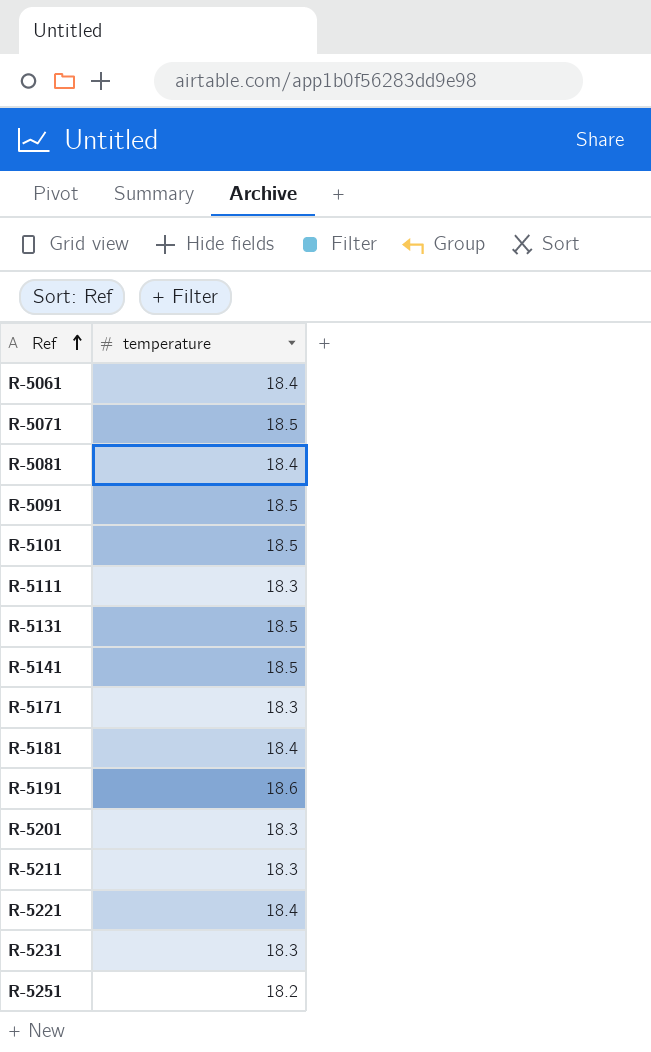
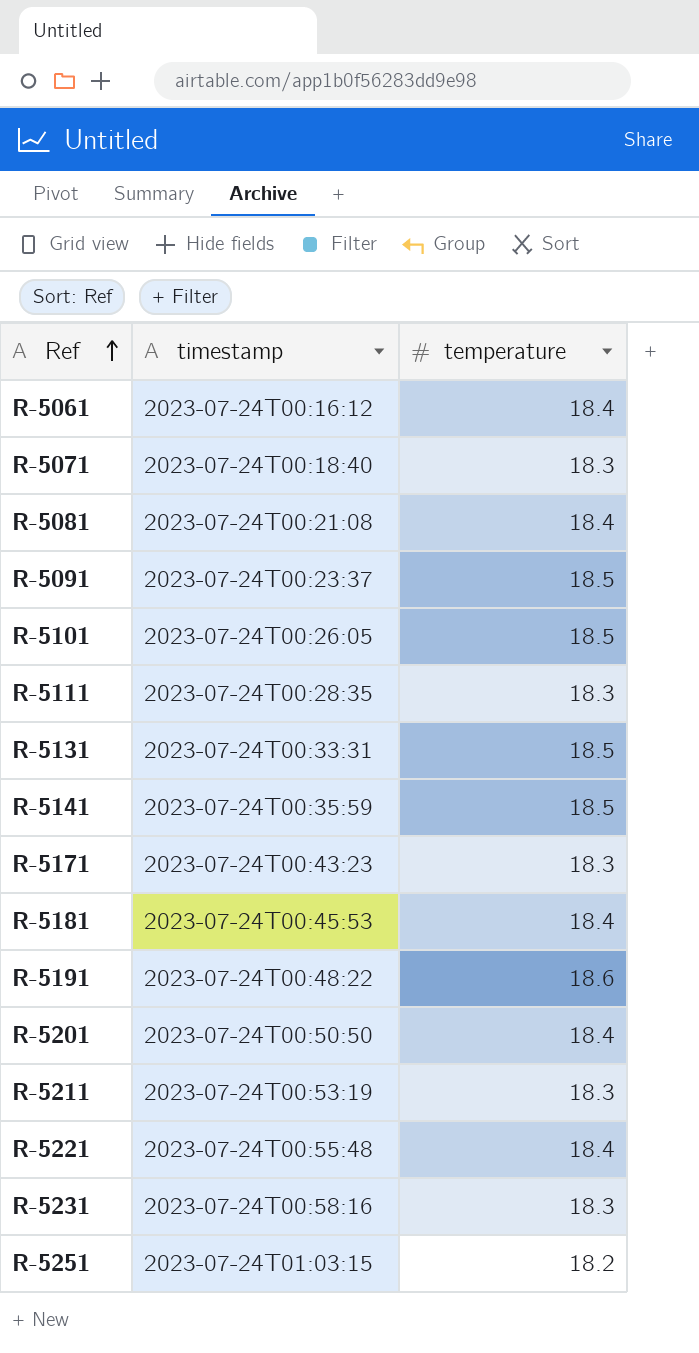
column timestamp | position: none -> 2
R-5071 | temperature: 18.5 -> 18.3
R-5201 | temperature: 18.3 -> 18.4

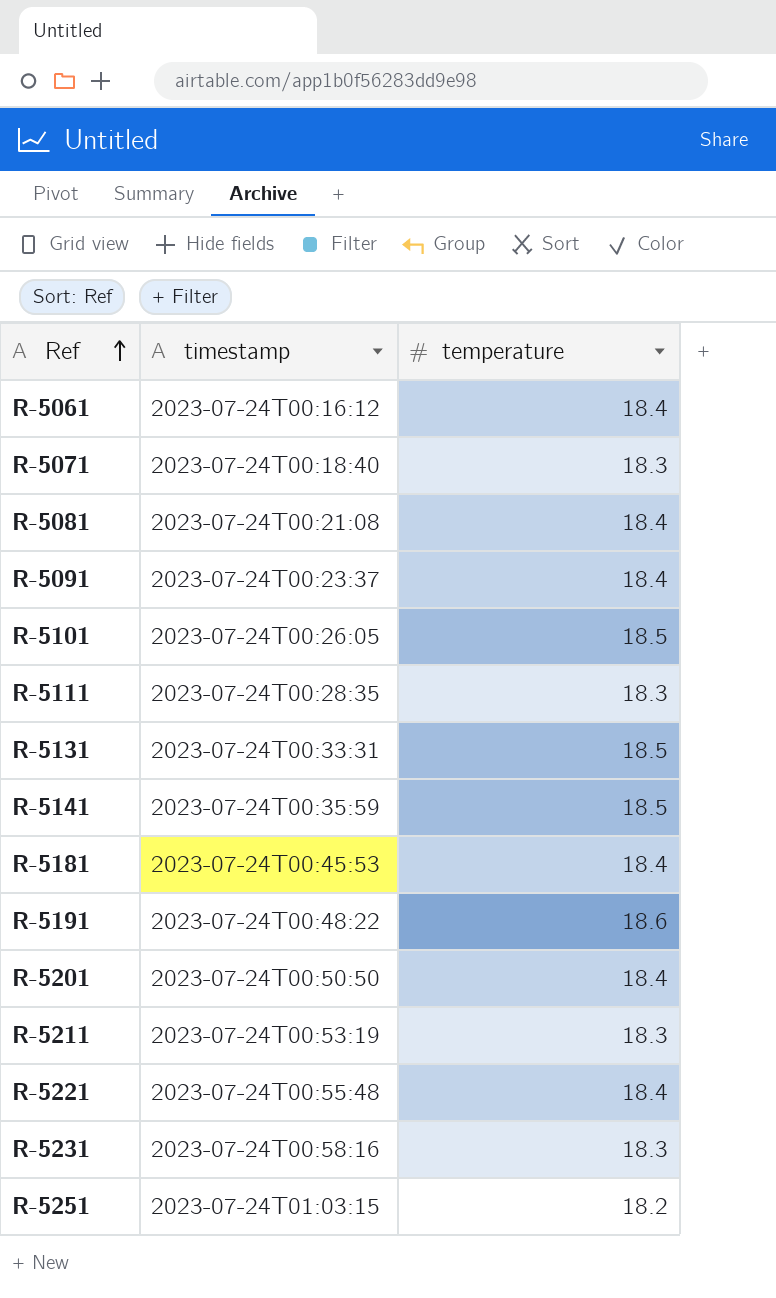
row R-5171: 2023-07-24T00:43:23 | 18.3 -> none
R-5091 | temperature: 18.5 -> 18.4

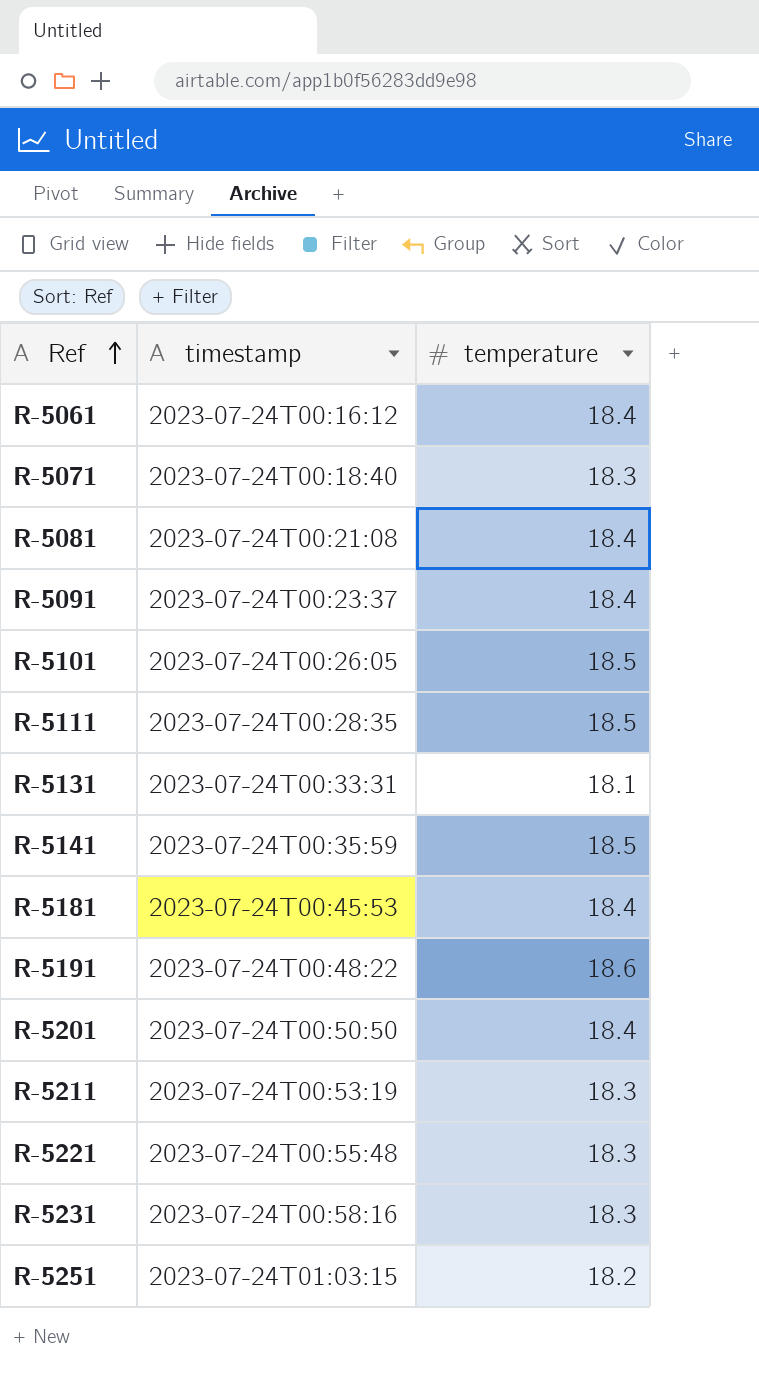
R-5111 | temperature: 18.3 -> 18.5
R-5131 | temperature: 18.5 -> 18.1
R-5221 | temperature: 18.4 -> 18.3

